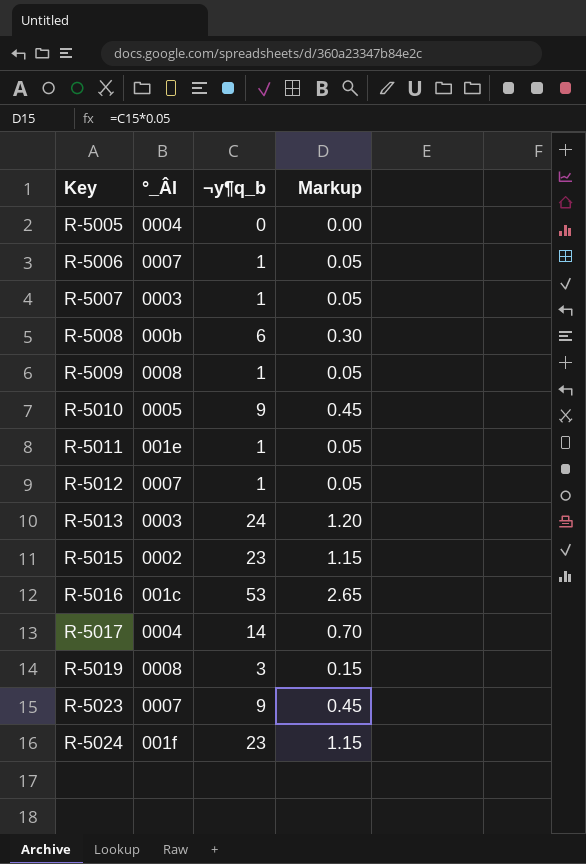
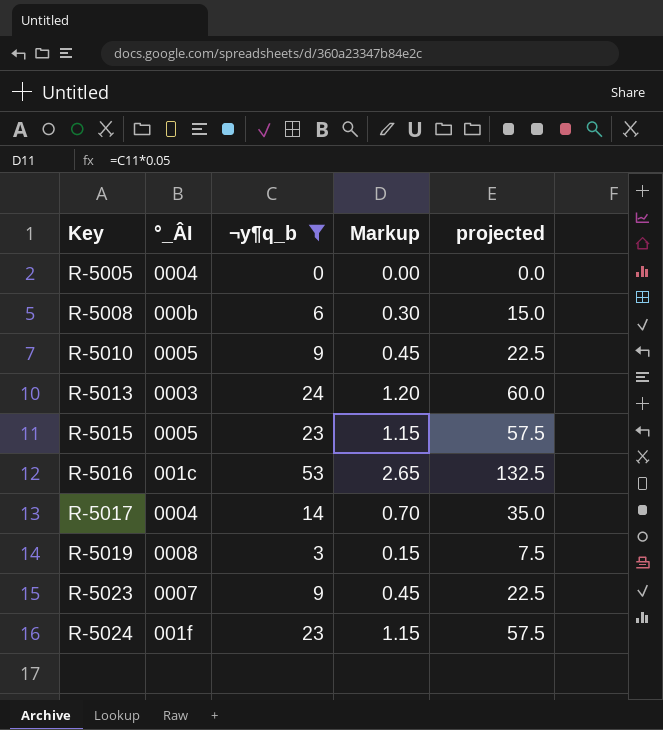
filter: none -> ¬y¶q_b != 1
column projected | formula: none -> [¬y¶q_b] * 2.5
R-5015 | °_ÂI: 0002 -> 0005

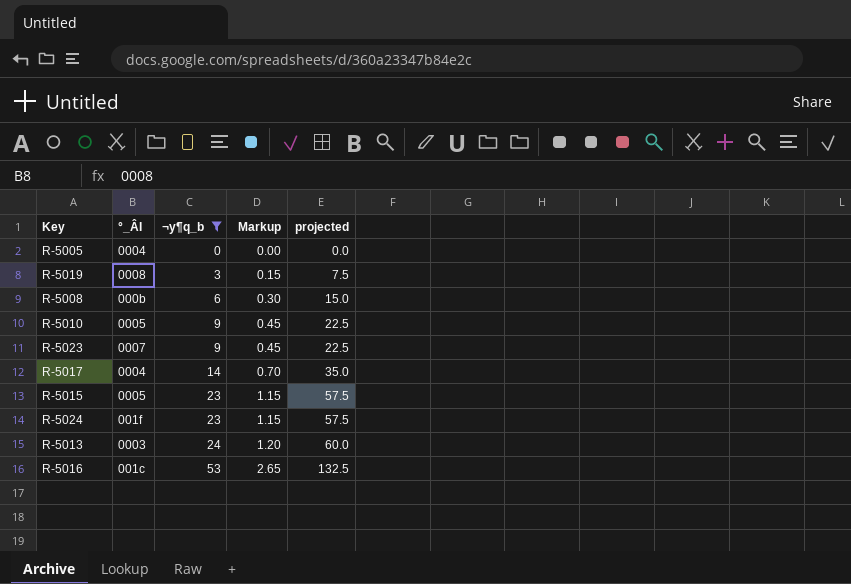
row order: Key ascending -> ¬y¶q_b ascending

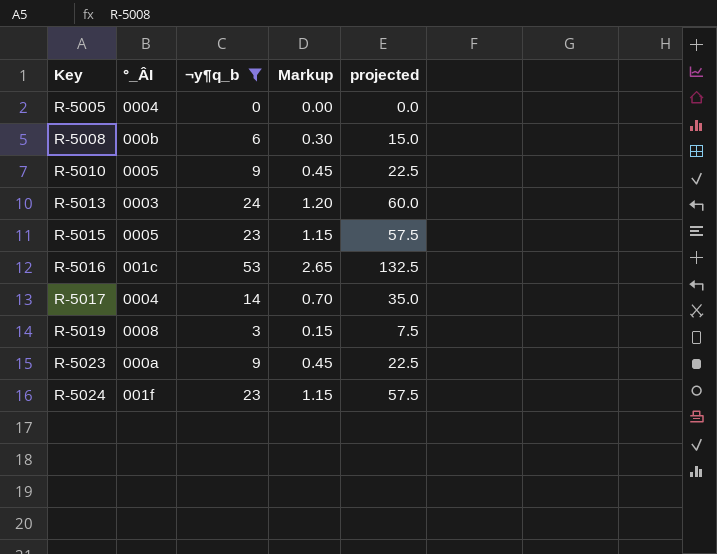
row order: ¬y¶q_b ascending -> Key ascending
R-5023 | °_ÂI: 0007 -> 000a

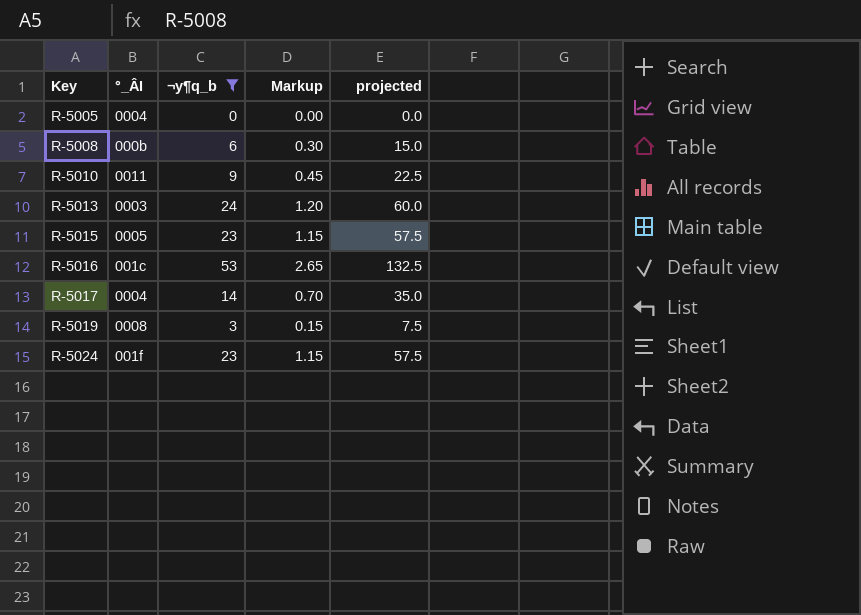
row R-5023: 000a | 9 | 0.45 | 22.5 -> none
R-5010 | °_ÂI: 0005 -> 0011

